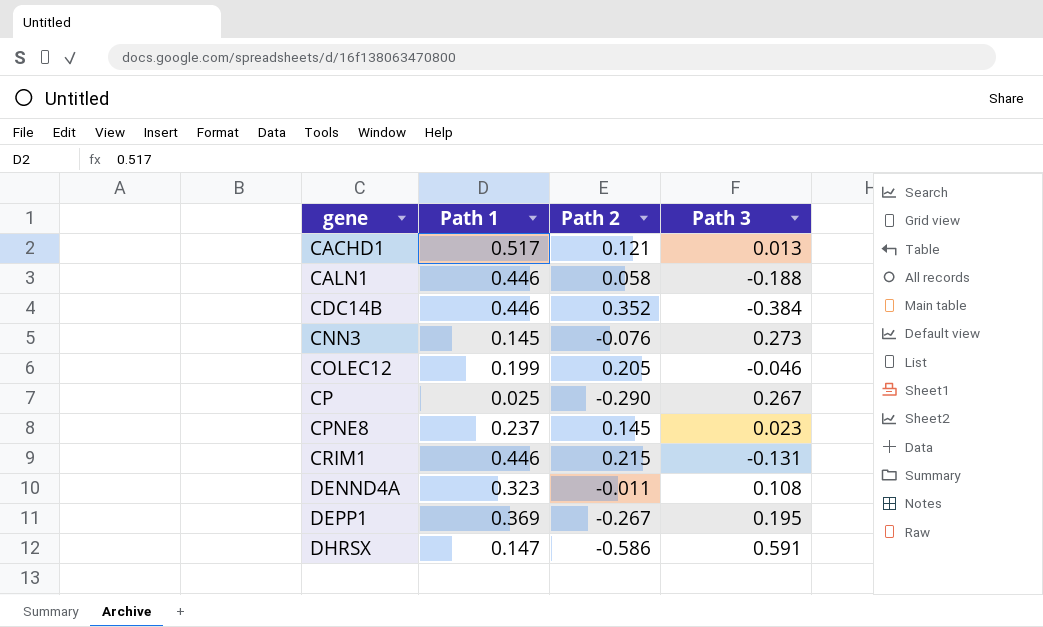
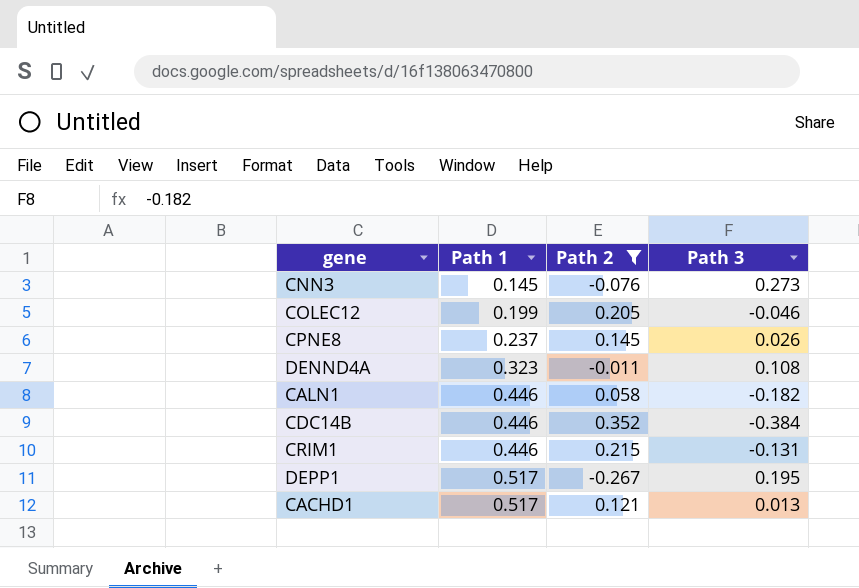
filter: none -> Path 2 >= -0.267
row order: gene ascending -> Path 1 ascending
CPNE8 | Path 3: 0.023 -> 0.026
CALN1 | Path 3: -0.188 -> -0.182
DEPP1 | Path 1: 0.369 -> 0.517

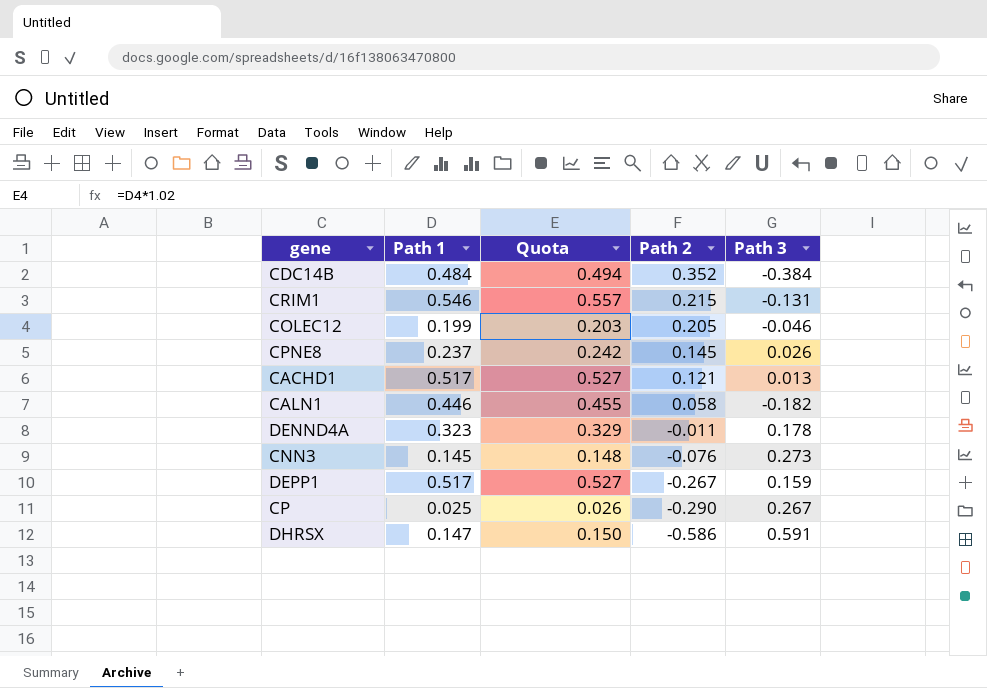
filter: Path 2 >= -0.267 -> none
row order: Path 1 ascending -> Path 2 descending
column Quota | formula: none -> [Path 1] * 1.02
CDC14B | Path 1: 0.446 -> 0.484
CRIM1 | Path 1: 0.446 -> 0.546
DENND4A | Path 3: 0.108 -> 0.178
DEPP1 | Path 3: 0.195 -> 0.159

